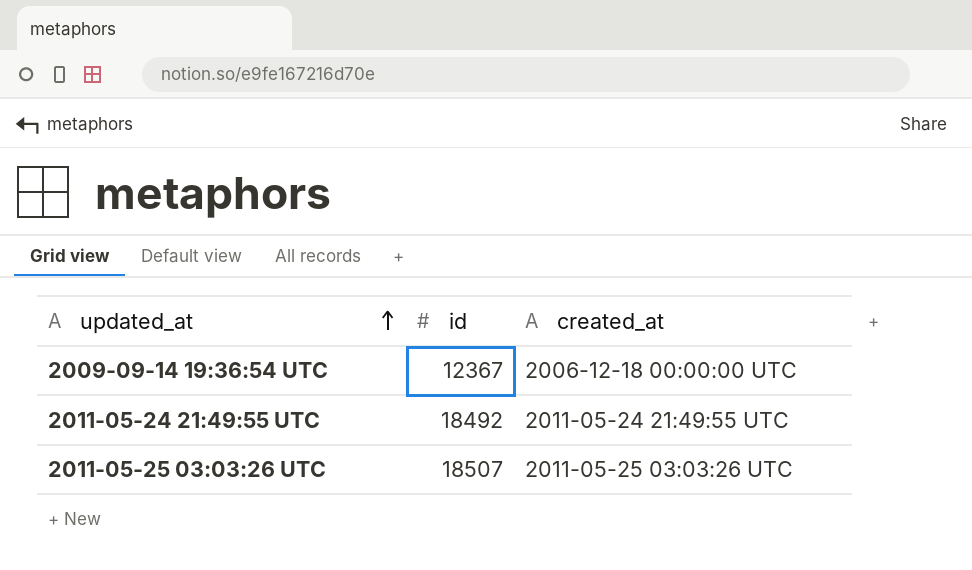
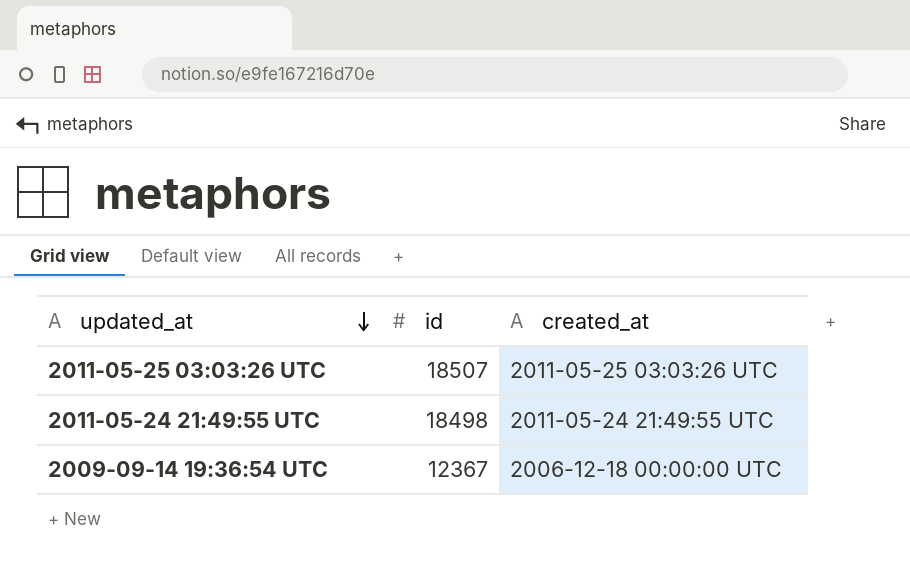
row order: updated_at ascending -> updated_at descending
2011-05-24 21:49:55 UTC | id: 18492 -> 18498

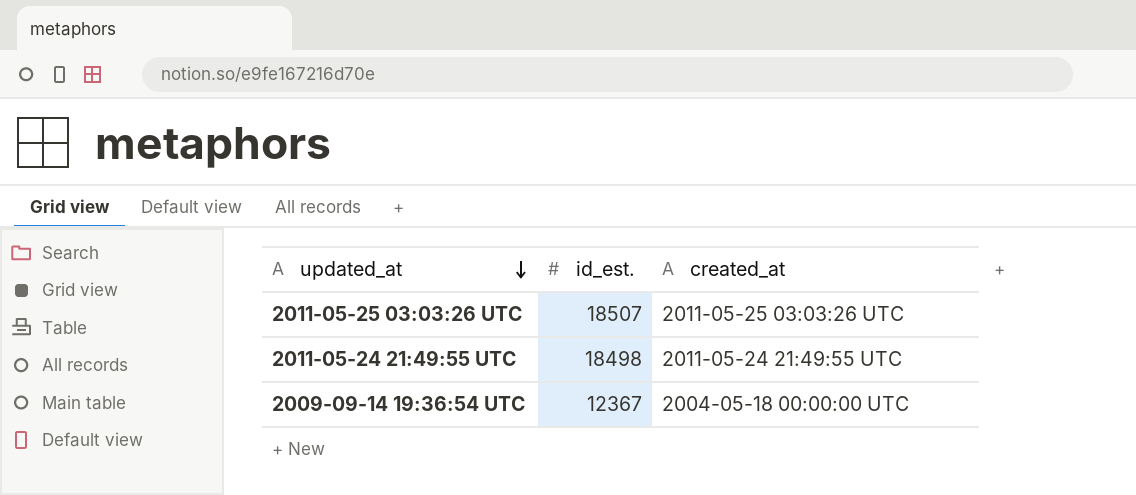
column name: id -> id_est.
2009-09-14 19:36:54 UTC | created_at: 2006-12-18 00:00:00 UTC -> 2004-05-18 00:00:00 UTC

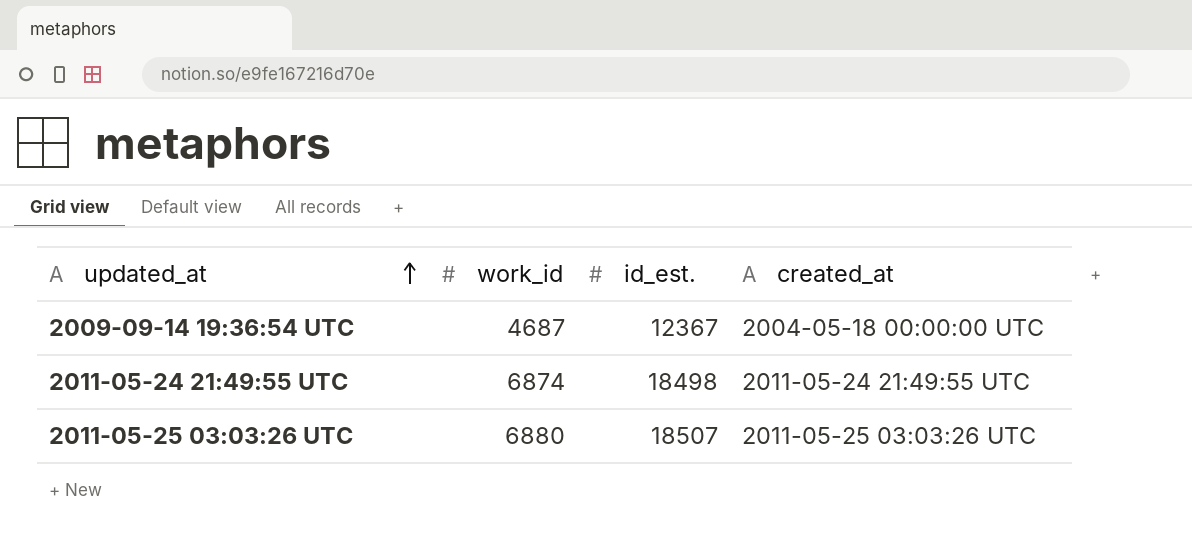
row order: updated_at descending -> updated_at ascending
column work_id | position: none -> 2

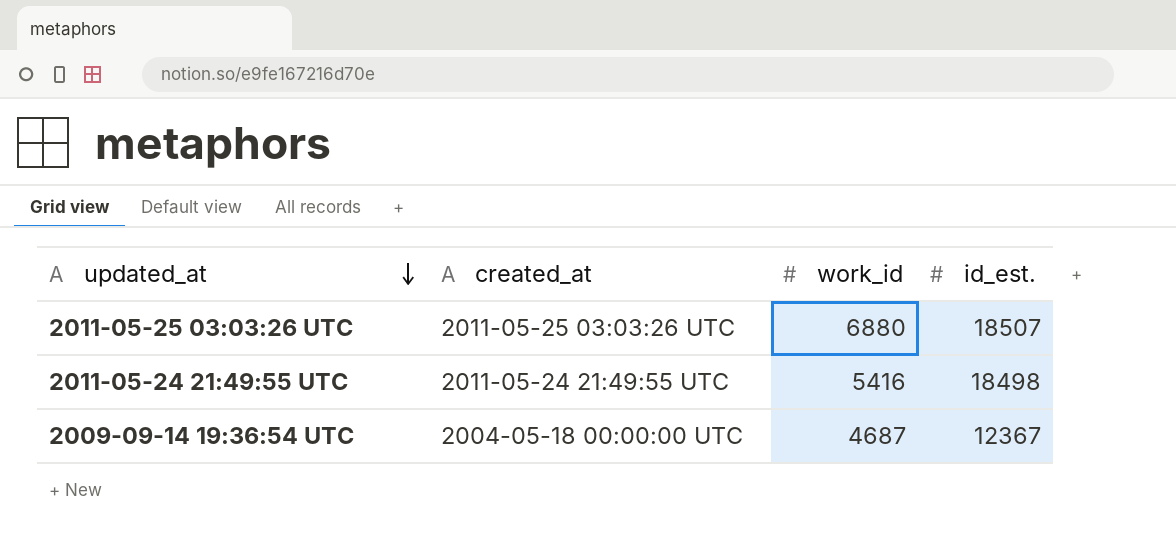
row order: updated_at ascending -> updated_at descending
column created_at | position: 4 -> 2
2011-05-24 21:49:55 UTC | work_id: 6874 -> 5416

